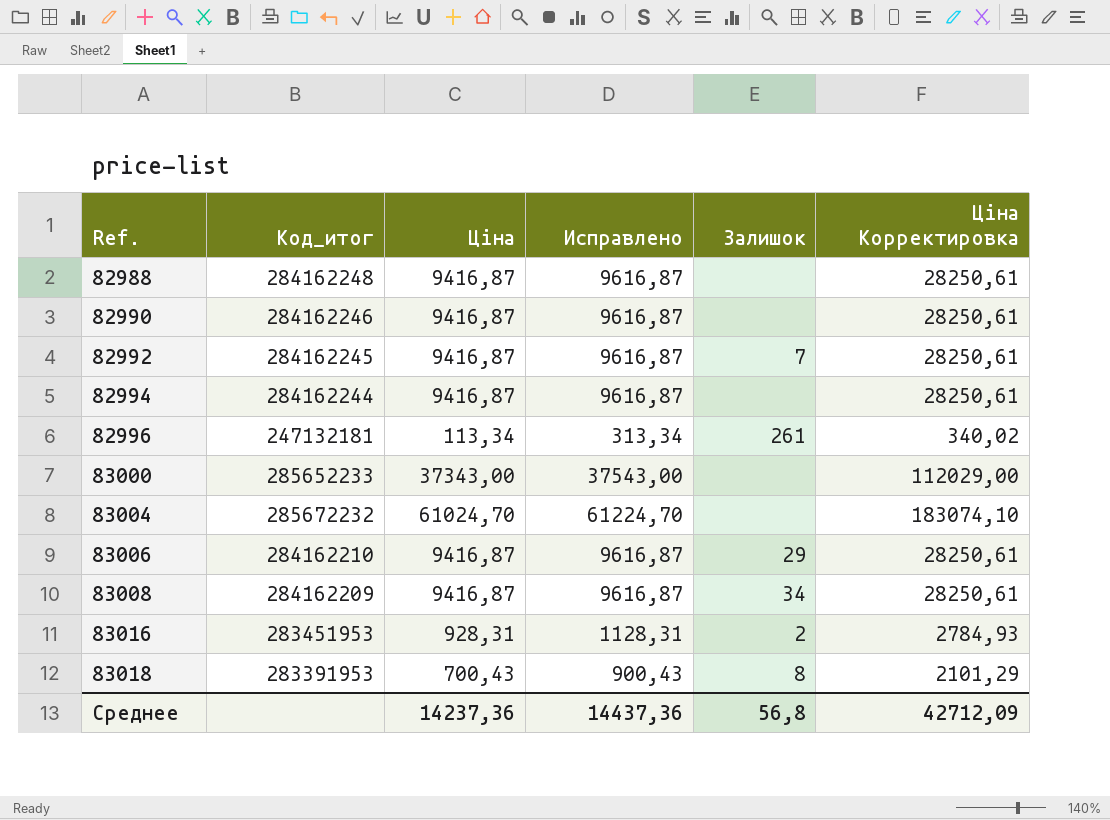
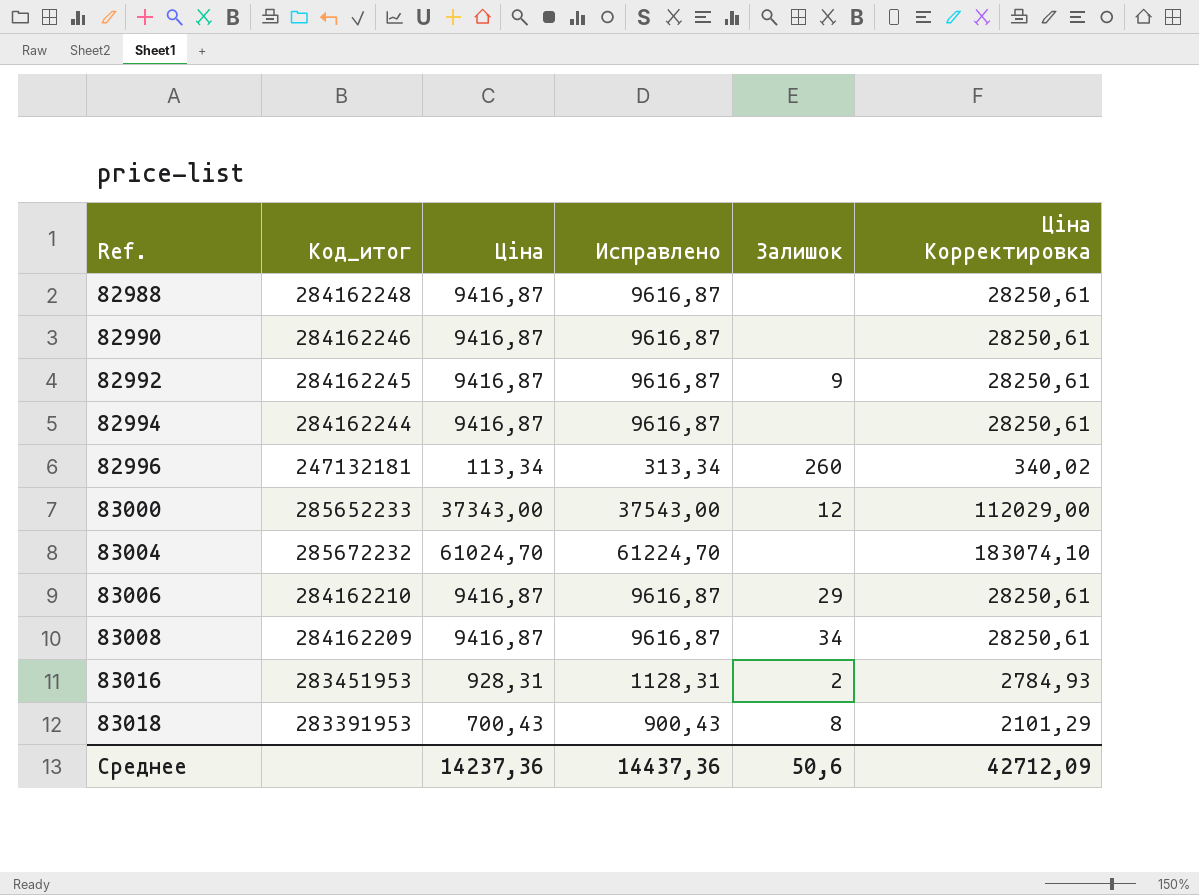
82992 | Залишок: 7 -> 9
82996 | Залишок: 261 -> 260
83000 | Залишок: none -> 12
Среднее | Залишок: 56,8 -> 50,6

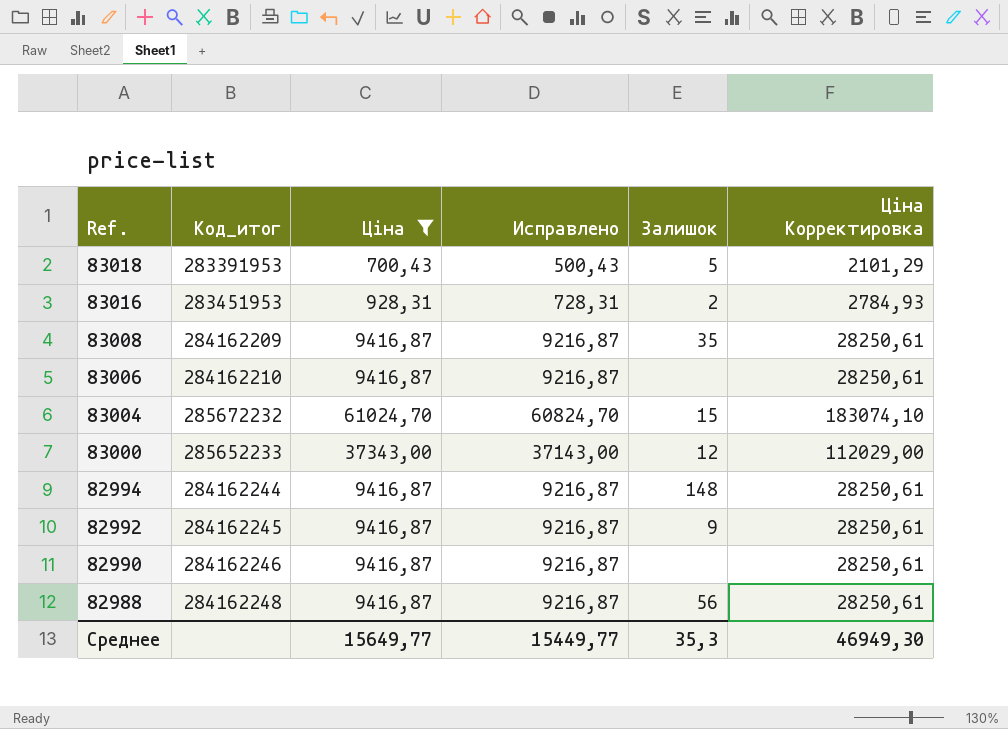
filter: none -> Ціна != 113,34
row order: Ref. ascending -> Ref. descending
column Исправлено | formula: [Ціна] + 200 -> [Ціна] - 200
83018 | Залишок: 8 -> 5
83008 | Залишок: 34 -> 35
83006 | Залишок: 29 -> none
83004 | Залишок: none -> 15
82994 | Залишок: none -> 148
82988 | Залишок: none -> 56
Среднее | Ціна: 14237,36 -> 15649,77
Среднее | Исправлено: 14437,36 -> 15449,77
Среднее | Залишок: 50,6 -> 35,3
Среднее | Ціна Корректировка: 42712,09 -> 46949,30

